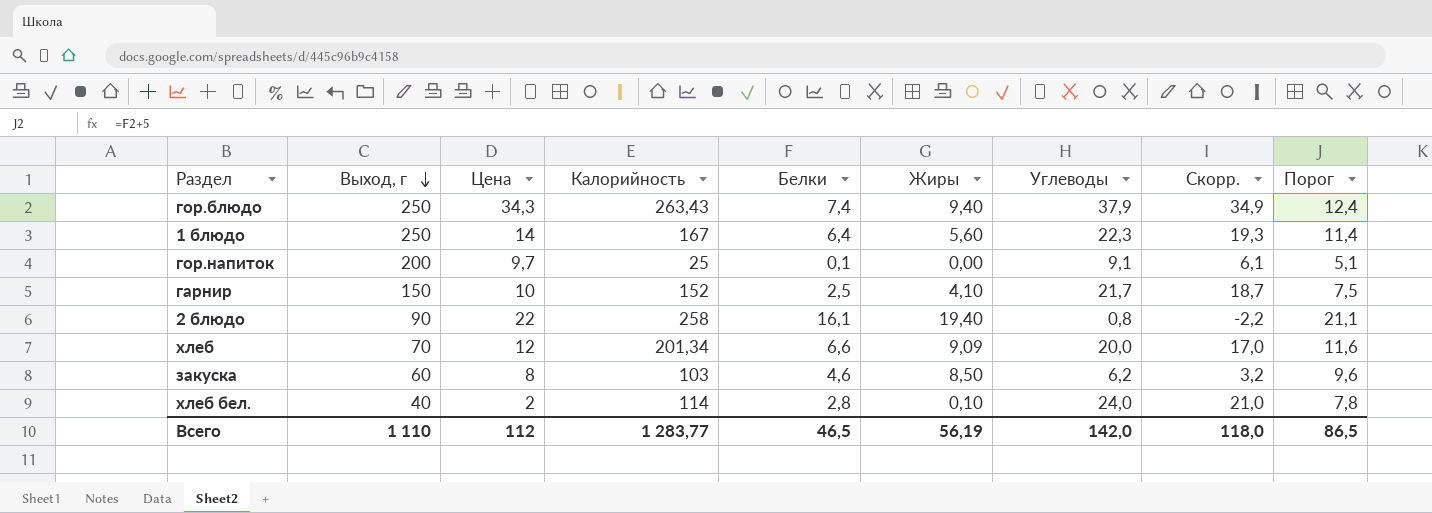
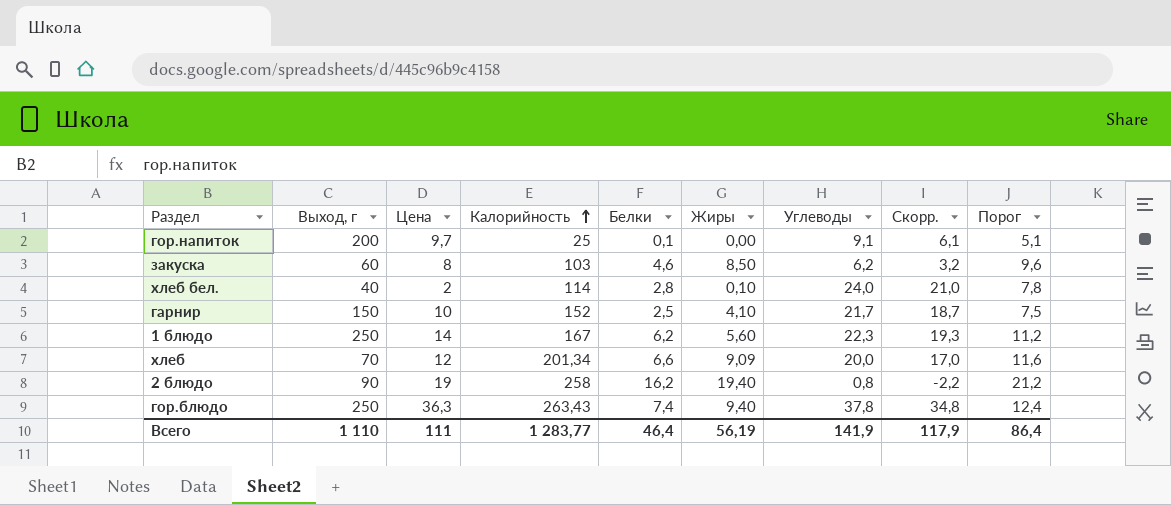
row order: Выход, г descending -> Калорийность ascending
1 блюдо | Белки: 6,4 -> 6,2
1 блюдо | Порог: 11,4 -> 11,2
2 блюдо | Цена: 22 -> 19
2 блюдо | Белки: 16,1 -> 16,2
2 блюдо | Порог: 21,1 -> 21,2
гор.блюдо | Цена: 34,3 -> 36,3
гор.блюдо | Углеводы: 37,9 -> 37,8
гор.блюдо | Скорр.: 34,9 -> 34,8
Всего | Цена: 112 -> 111
Всего | Белки: 46,5 -> 46,4
Всего | Углеводы: 142,0 -> 141,9
Всего | Скорр.: 118,0 -> 117,9
Всего | Порог: 86,5 -> 86,4

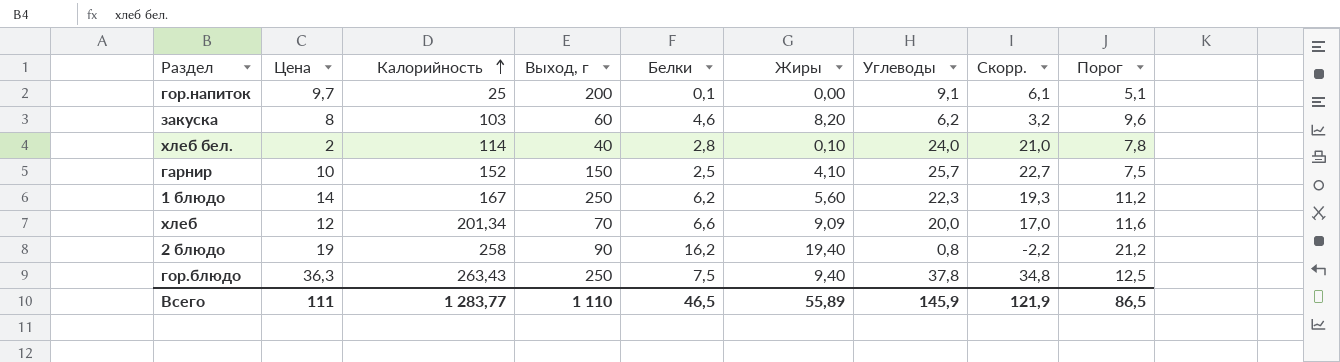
column Выход, г | position: 2 -> 4
закуска | Жиры: 8,50 -> 8,20
гарнир | Углеводы: 21,7 -> 25,7
гарнир | Скорр.: 18,7 -> 22,7
гор.блюдо | Белки: 7,4 -> 7,5
гор.блюдо | Порог: 12,4 -> 12,5
Всего | Белки: 46,4 -> 46,5
Всего | Жиры: 56,19 -> 55,89
Всего | Углеводы: 141,9 -> 145,9
Всего | Скорр.: 117,9 -> 121,9
Всего | Порог: 86,4 -> 86,5

